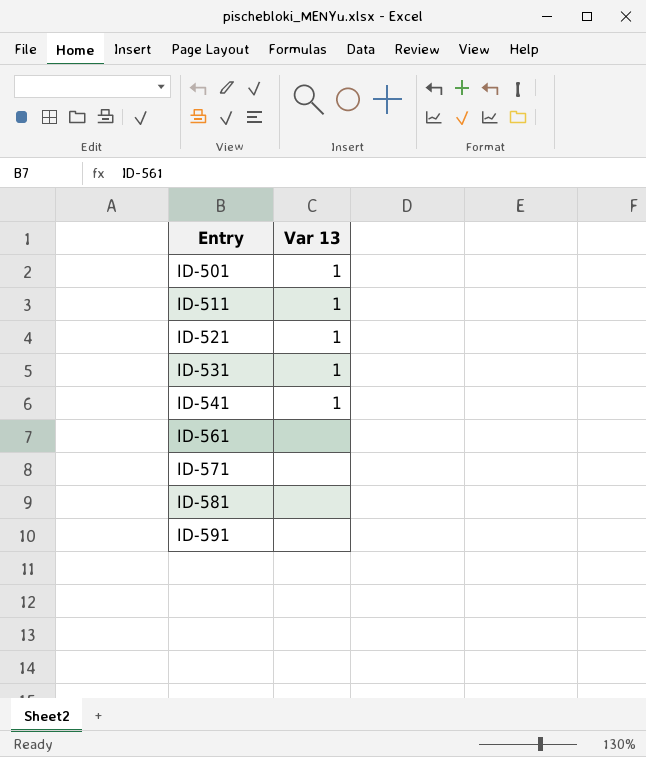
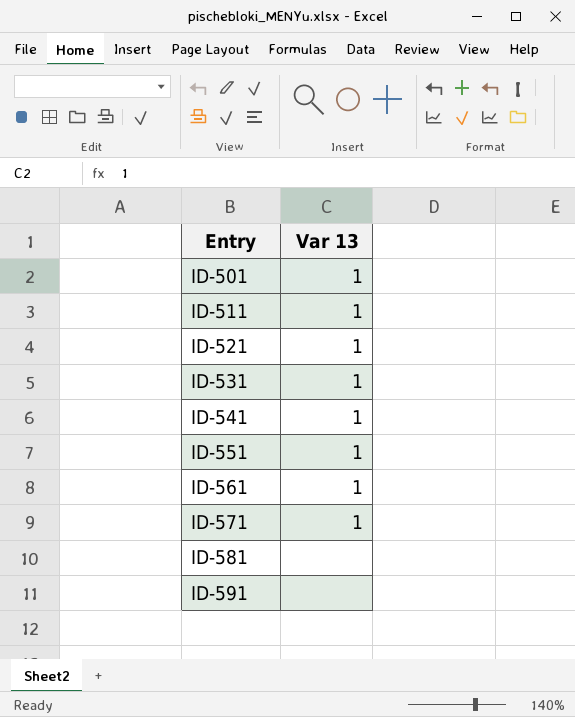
row ID-551: none -> 1
ID-561 | Var 13: none -> 1
ID-571 | Var 13: none -> 1

